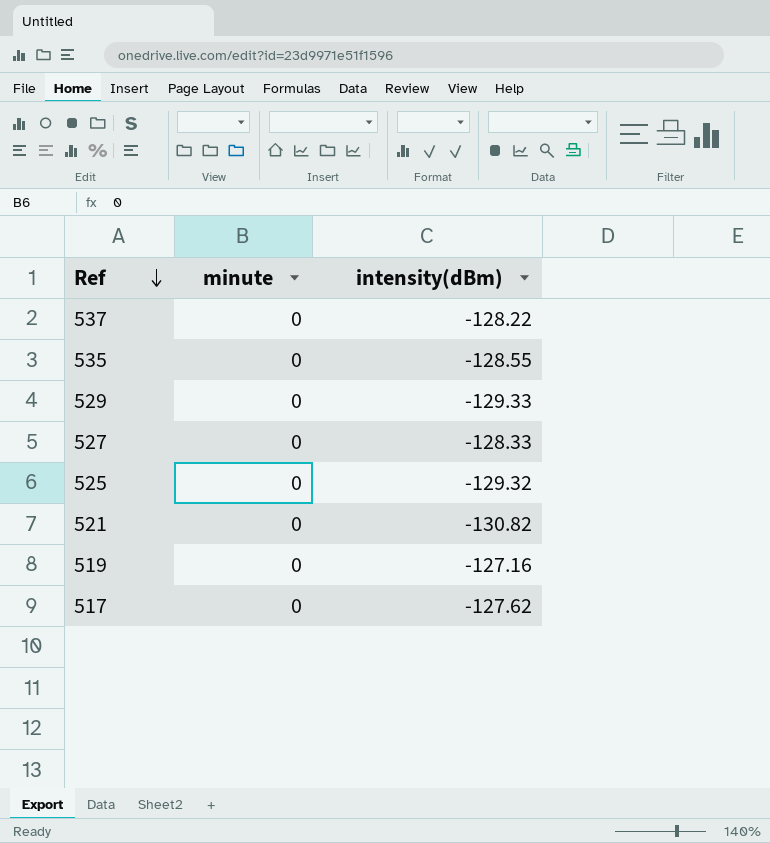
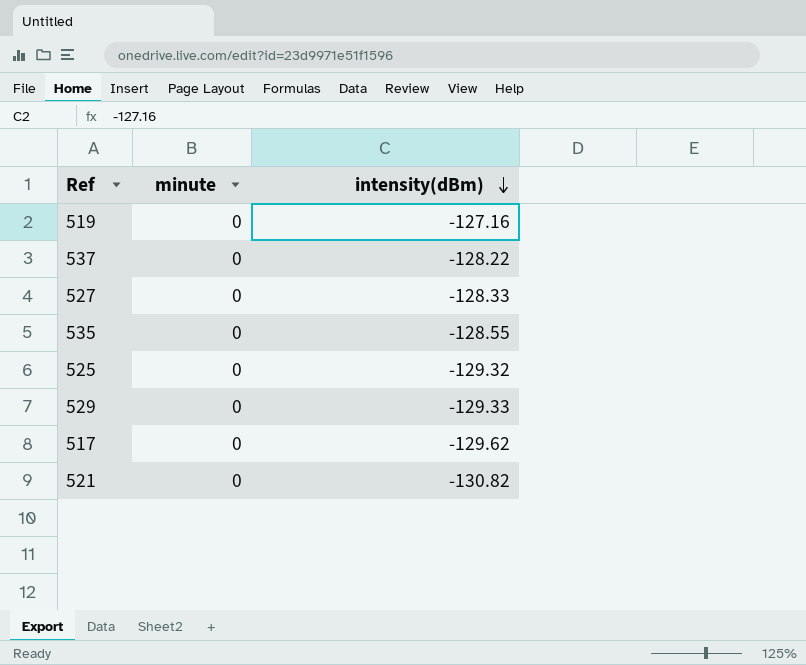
row order: Ref descending -> intensity(dBm) descending
517 | intensity(dBm): -127.62 -> -129.62

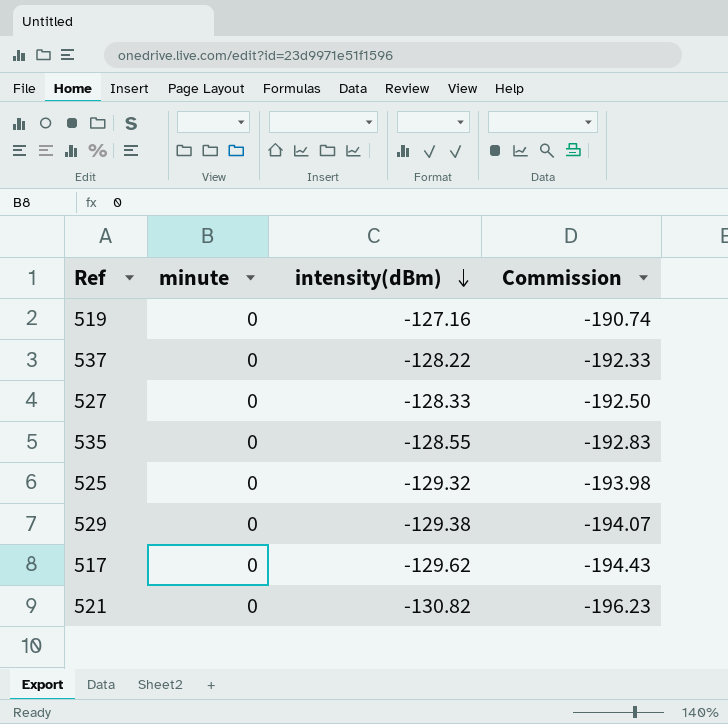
column Commission | formula: none -> [intensity(dBm)] * 1.5
529 | intensity(dBm): -129.33 -> -129.38

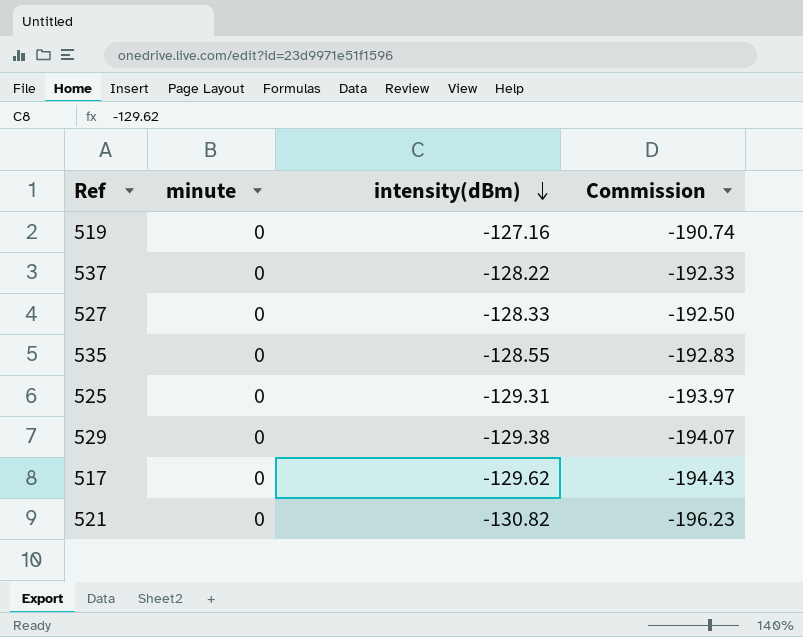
525 | intensity(dBm): -129.32 -> -129.31
525 | Commission: -193.98 -> -193.97

